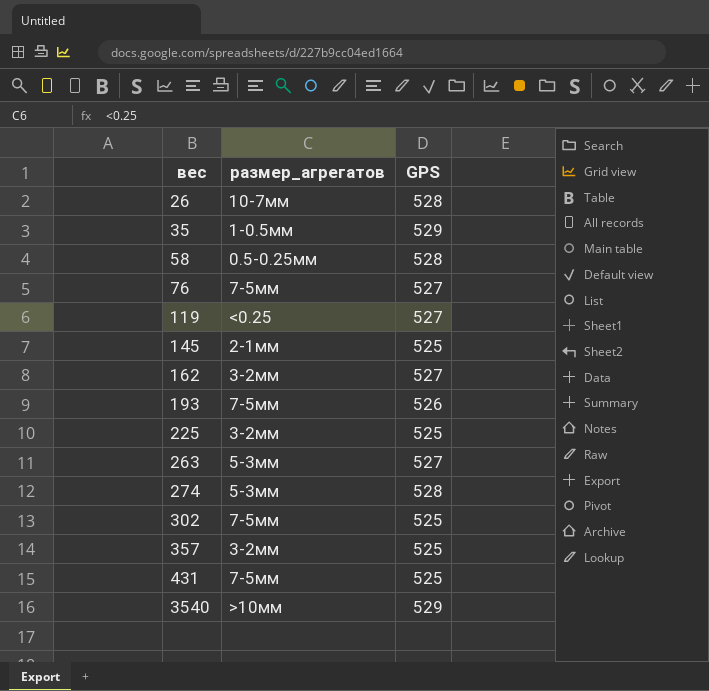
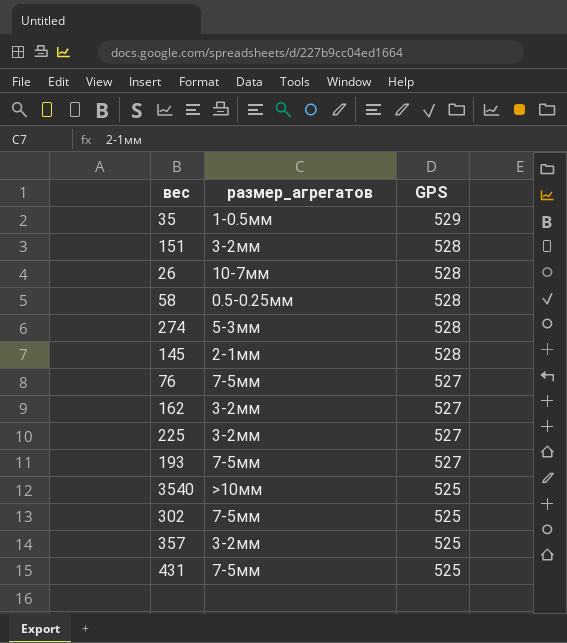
row order: вес ascending -> GPS descending
row 119: <0.25 | 527 -> none
row 263: 5-3мм | 527 -> none
row 151: none -> 3-2мм | 528
145 | GPS: 525 -> 528
225 | GPS: 525 -> 527
193 | GPS: 526 -> 527
3540 | GPS: 529 -> 525

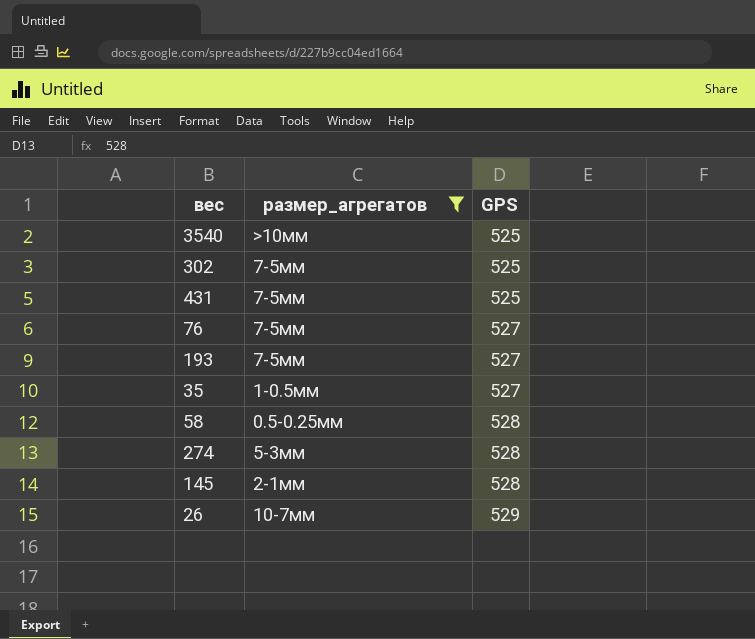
filter: none -> размер_агрегатов != 3-2мм
row order: GPS descending -> GPS ascending
35 | GPS: 529 -> 527
26 | GPS: 528 -> 529

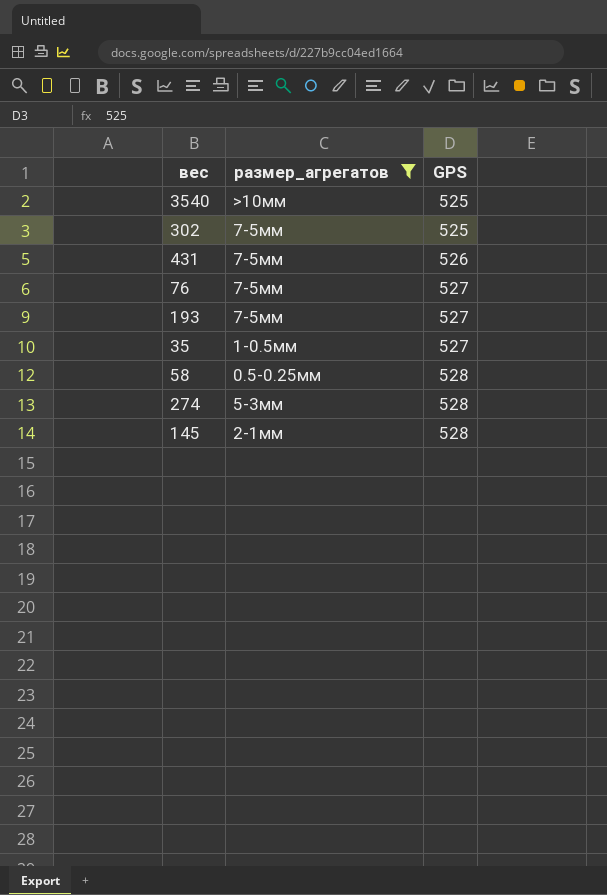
row 26: 10-7мм | 529 -> none
431 | GPS: 525 -> 526

